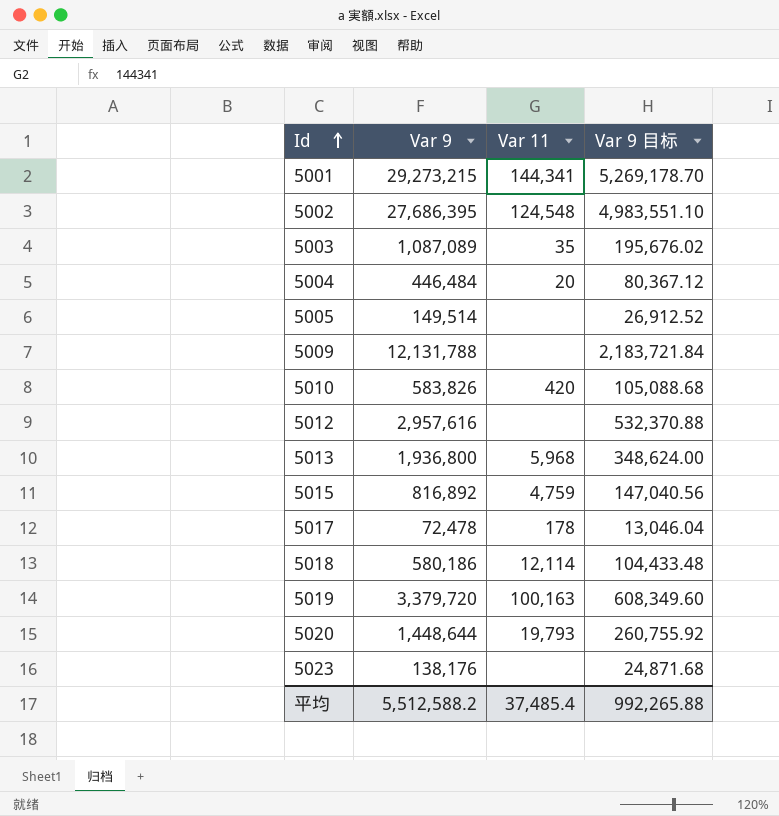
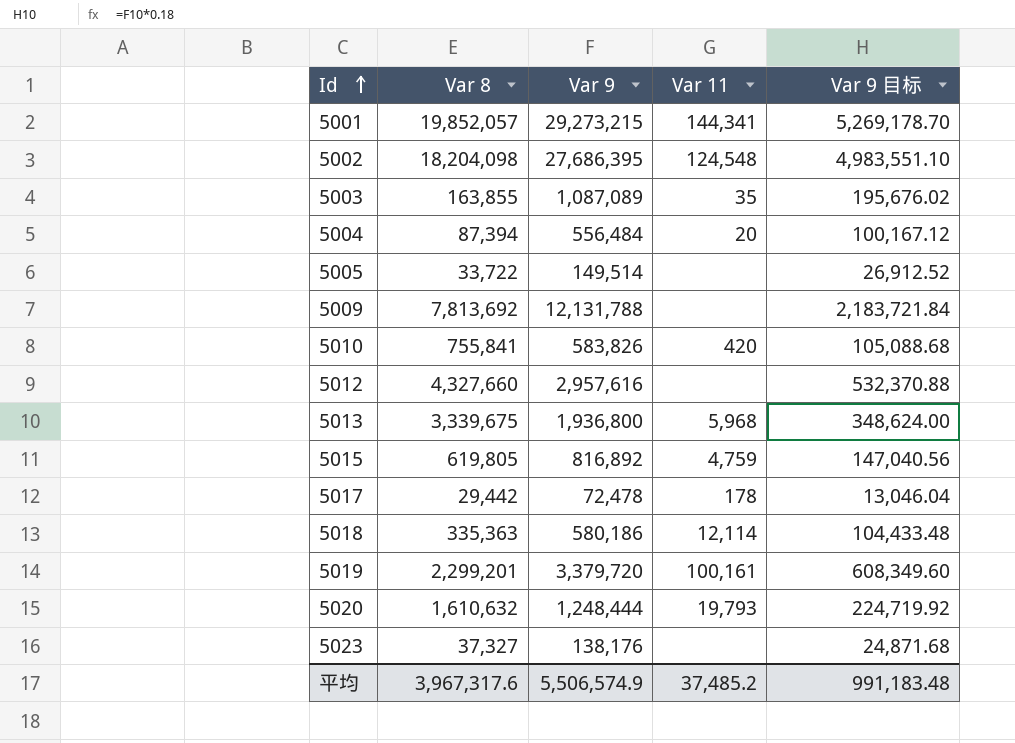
column Var 8 | position: none -> 2
5004 | Var 9: 446,484 -> 556,484
5004 | Var 9 目标: 80,367.12 -> 100,167.12
5019 | Var 11: 100,163 -> 100,161
5020 | Var 9: 1,448,644 -> 1,248,444
5020 | Var 9 目标: 260,755.92 -> 224,719.92
平均 | Var 9: 5,512,588.2 -> 5,506,574.9
平均 | Var 11: 37,485.4 -> 37,485.2
平均 | Var 9 目标: 992,265.88 -> 991,183.48

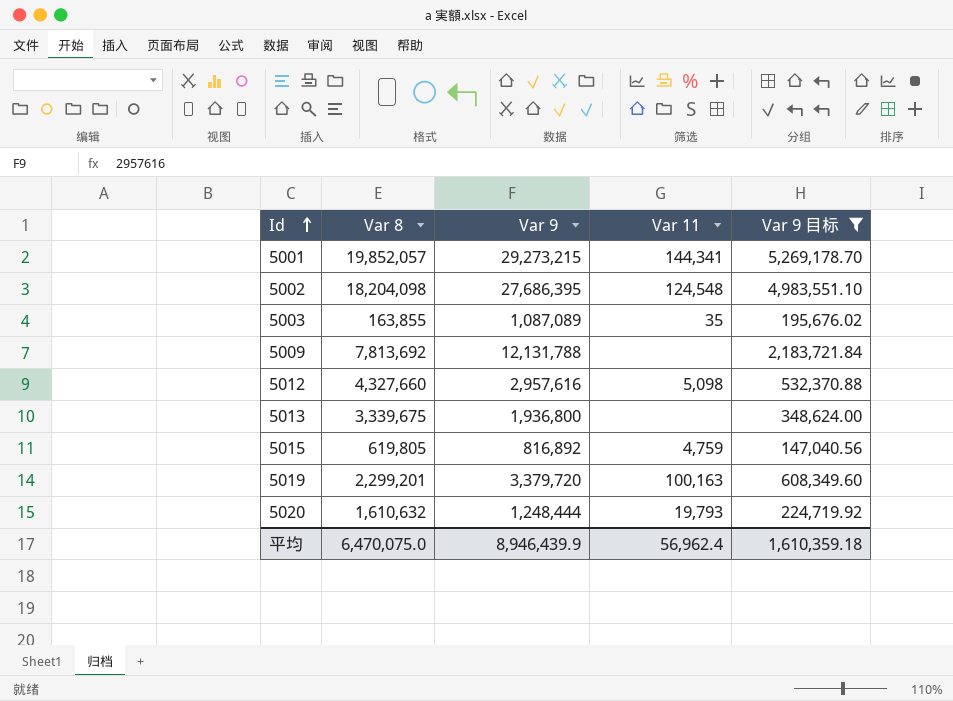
filter: none -> Var 9 目标 >= 147,040.56
5012 | Var 11: none -> 5,098
5013 | Var 11: 5,968 -> none
5019 | Var 11: 100,161 -> 100,163
平均 | Var 8: 3,967,317.6 -> 6,470,075.0
平均 | Var 9: 5,506,574.9 -> 8,946,439.9
平均 | Var 11: 37,485.2 -> 56,962.4
平均 | Var 9 目标: 991,183.48 -> 1,610,359.18

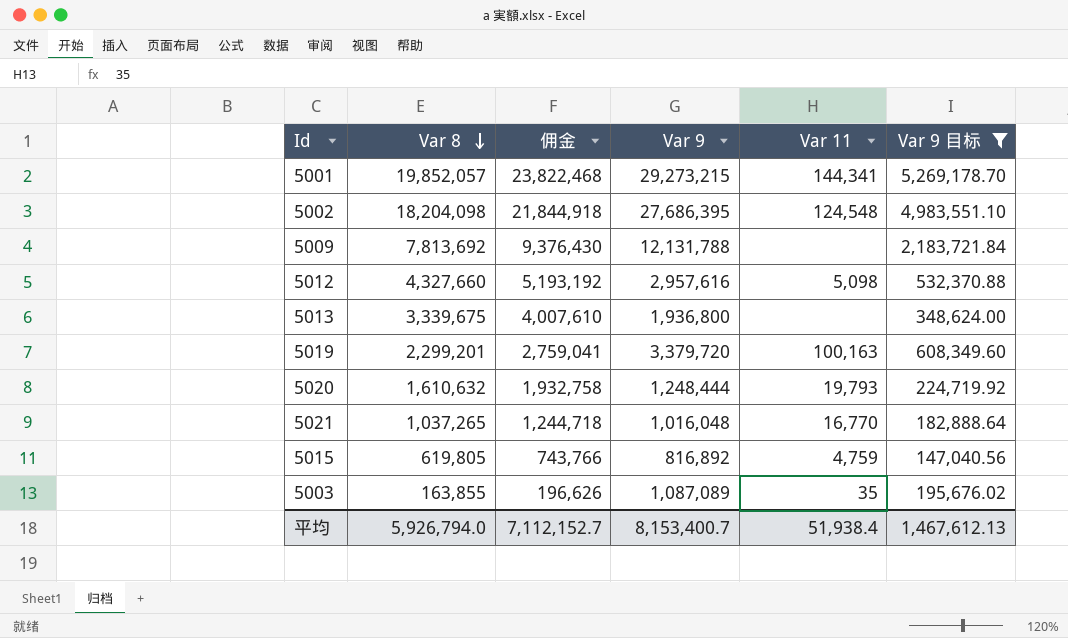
row order: Id ascending -> Var 8 descending
column 佣金 | formula: none -> [Var 8] * 1.2
row 5021: none -> 1,037,265 | 1,244,718 | 1,016,048 | 16,770 | 182,888.64
平均 | Var 8: 6,470,075.0 -> 5,926,794.0
平均 | Var 9: 8,946,439.9 -> 8,153,400.7
平均 | Var 11: 56,962.4 -> 51,938.4
平均 | Var 9 目标: 1,610,359.18 -> 1,467,612.13

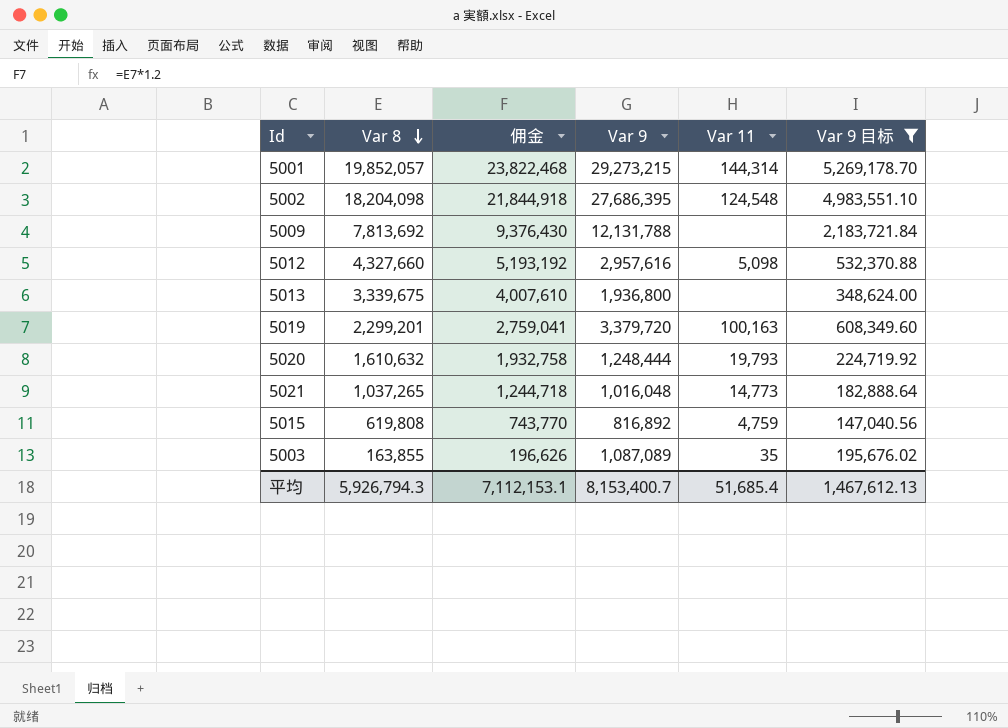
5001 | Var 11: 144,341 -> 144,314
5021 | Var 11: 16,770 -> 14,773
5015 | Var 8: 619,805 -> 619,808
5015 | 佣金: 743,766 -> 743,770
平均 | Var 8: 5,926,794.0 -> 5,926,794.3
平均 | 佣金: 7,112,152.7 -> 7,112,153.1
平均 | Var 11: 51,938.4 -> 51,685.4

